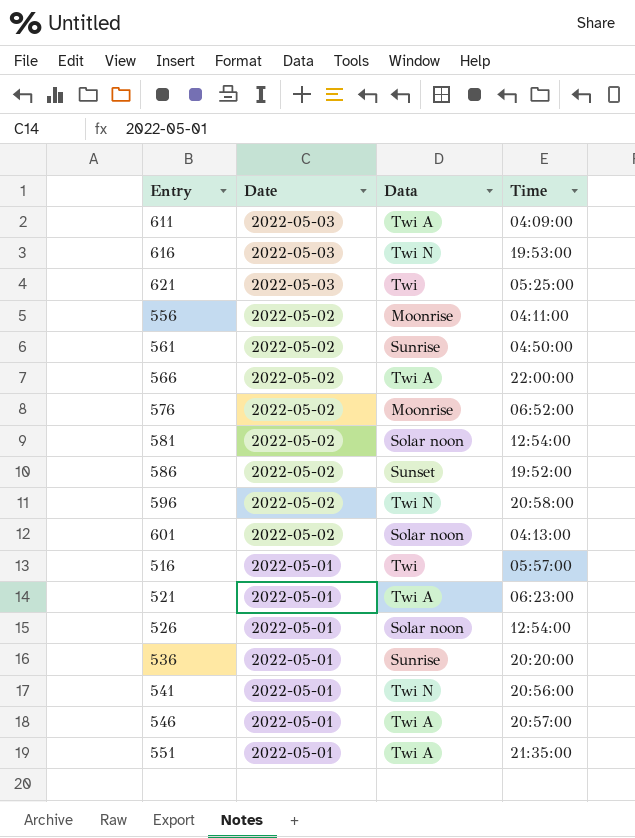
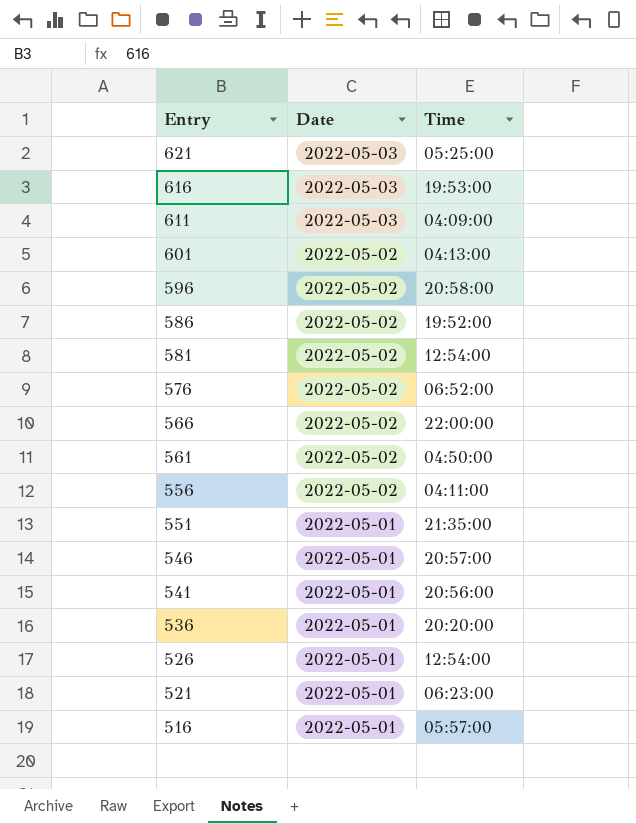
row order: Date descending -> Entry descending
column Data | position: 3 -> none

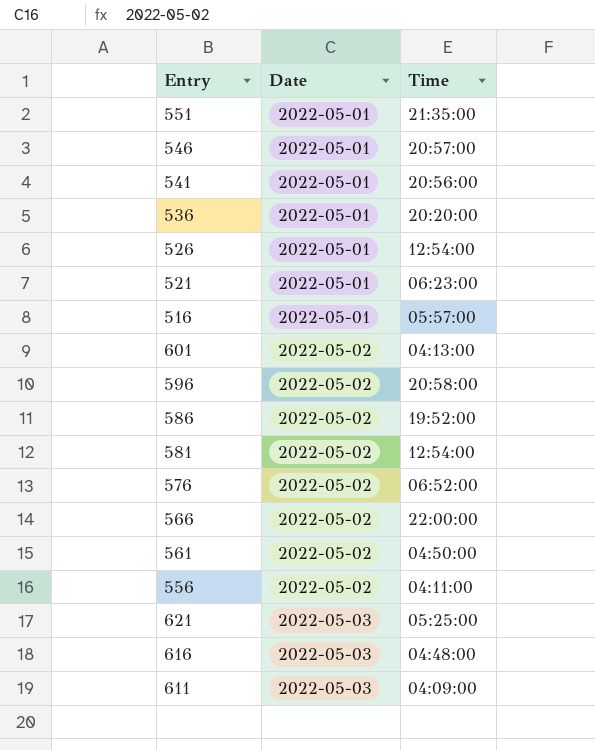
row order: Entry descending -> Date ascending
616 | Time: 19:53:00 -> 04:48:00

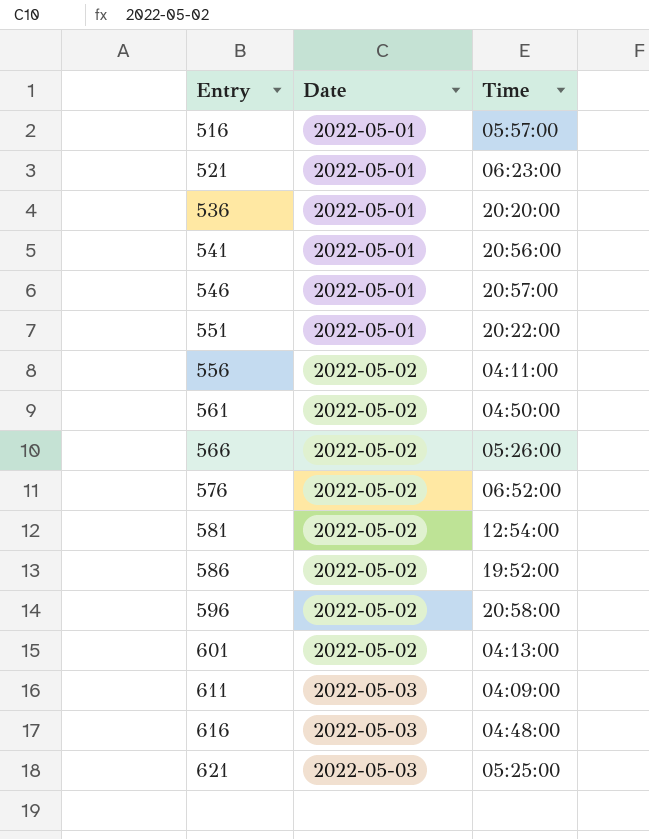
row order: Date ascending -> Entry ascending
row 526: 2022-05-01 | 12:54:00 -> none
551 | Time: 21:35:00 -> 20:22:00
566 | Time: 22:00:00 -> 05:26:00

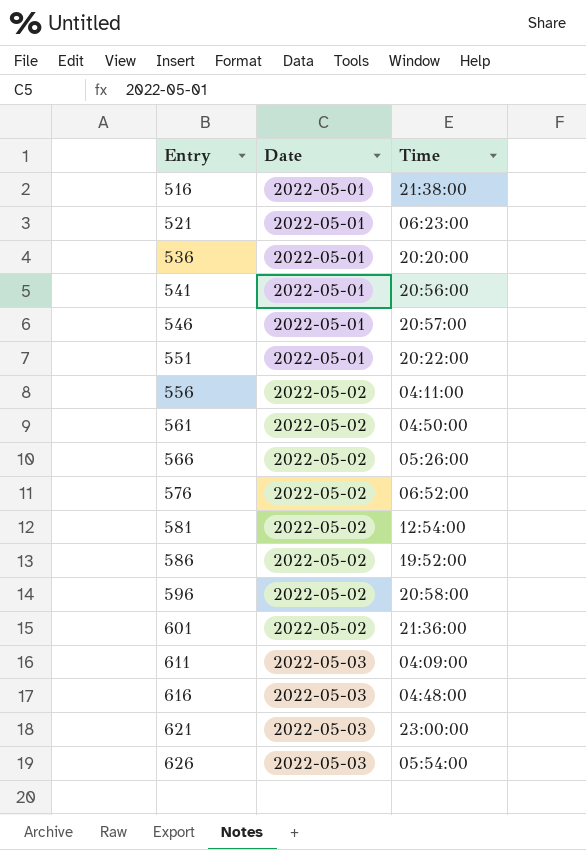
516 | Time: 05:57:00 -> 21:38:00
601 | Time: 04:13:00 -> 21:36:00
621 | Time: 05:25:00 -> 23:00:00
row 626: none -> 2022-05-03 | 05:54:00

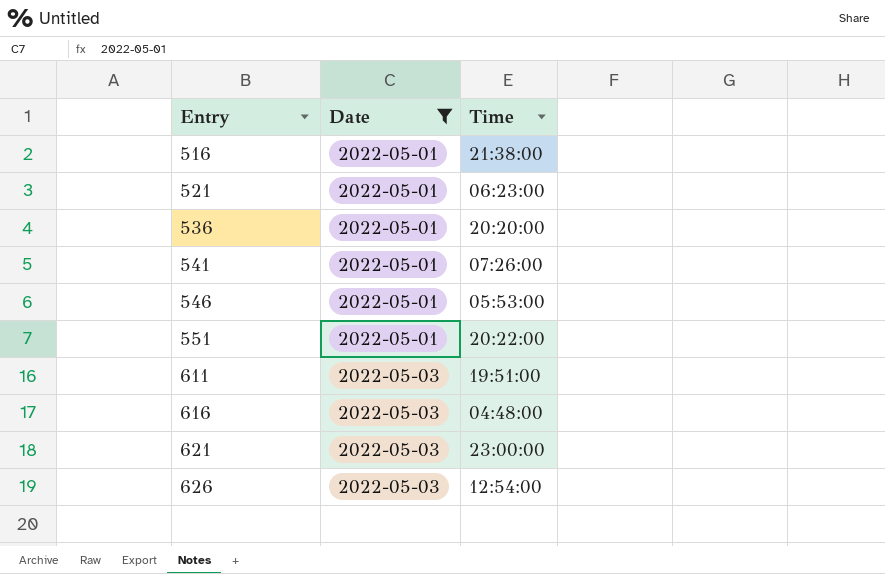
filter: none -> Date != 2022-05-02
541 | Time: 20:56:00 -> 07:26:00
546 | Time: 20:57:00 -> 05:53:00
611 | Time: 04:09:00 -> 19:51:00
626 | Time: 05:54:00 -> 12:54:00

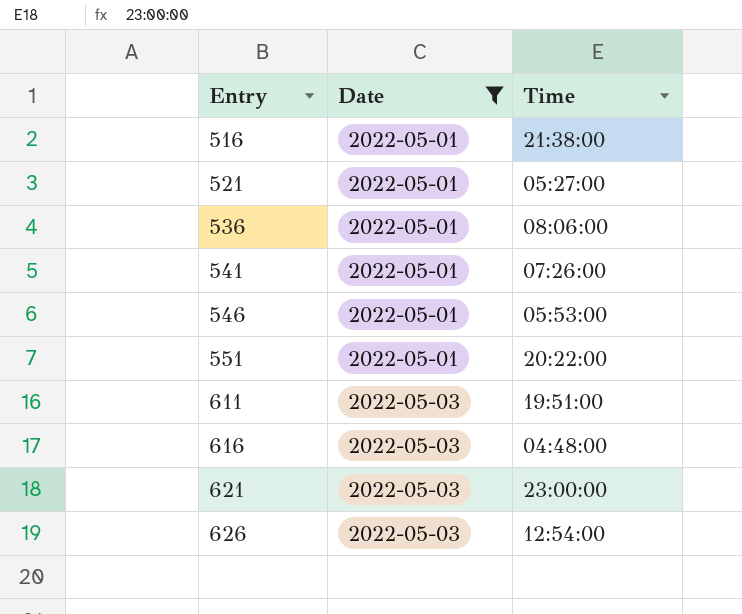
521 | Time: 06:23:00 -> 05:27:00
536 | Time: 20:20:00 -> 08:06:00

